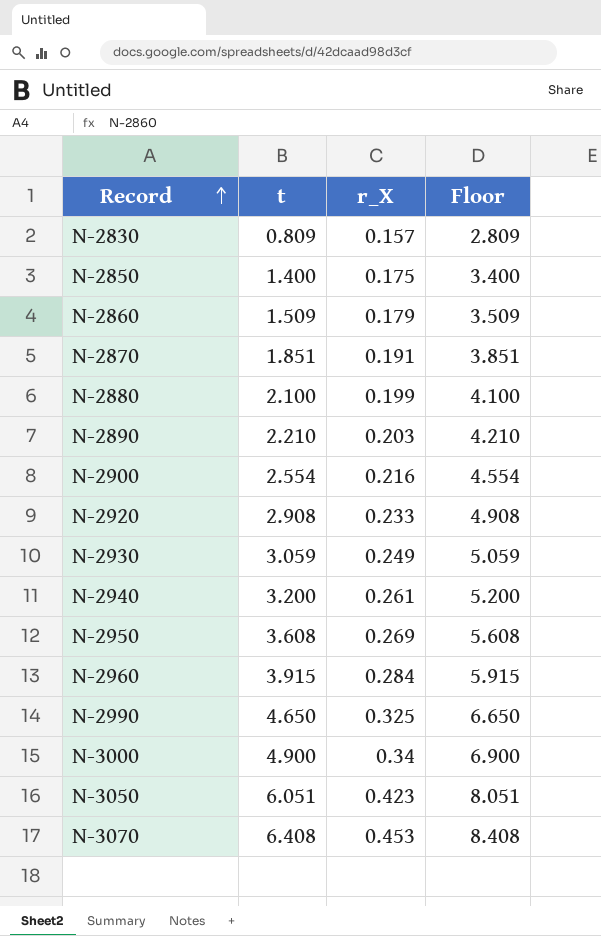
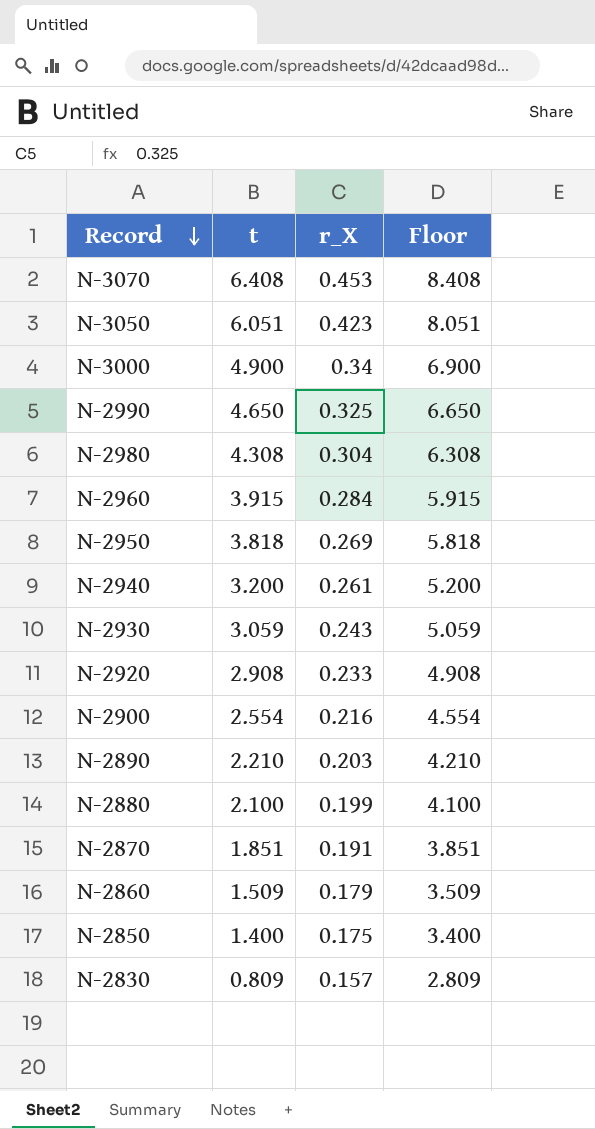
row order: Record ascending -> Record descending
row N-2980: none -> 4.308 | 0.304 | 6.308
N-2950 | t: 3.608 -> 3.818
N-2950 | Floor: 5.608 -> 5.818
N-2930 | r_X: 0.249 -> 0.243

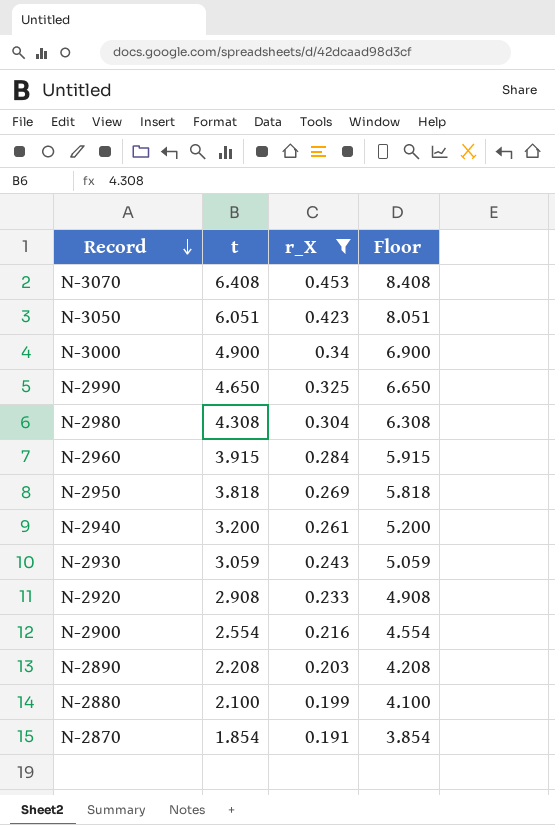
filter: none -> r_X >= 0.191
N-2890 | t: 2.210 -> 2.208
N-2890 | Floor: 4.210 -> 4.208
N-2870 | t: 1.851 -> 1.854
N-2870 | Floor: 3.851 -> 3.854

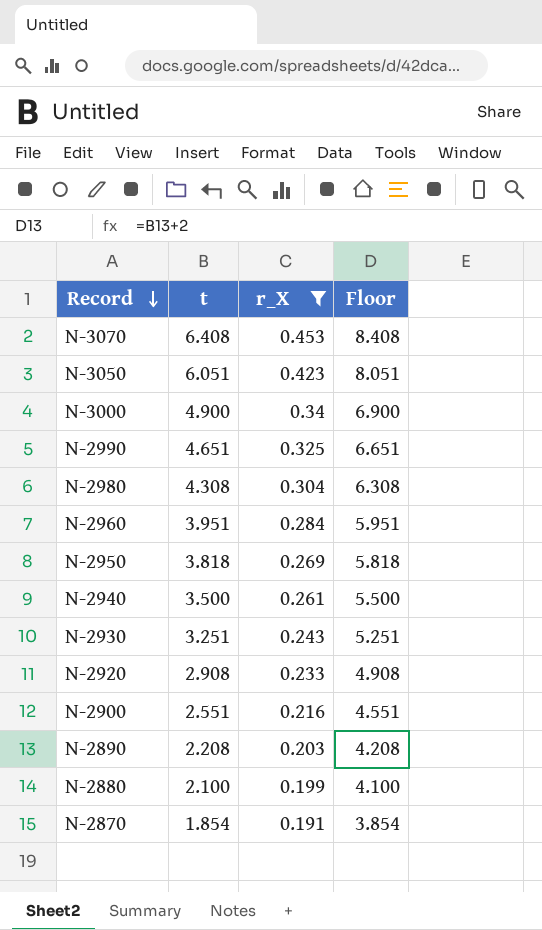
N-2990 | t: 4.650 -> 4.651
N-2990 | Floor: 6.650 -> 6.651
N-2960 | t: 3.915 -> 3.951
N-2960 | Floor: 5.915 -> 5.951
N-2940 | t: 3.200 -> 3.500
N-2940 | Floor: 5.200 -> 5.500
N-2930 | t: 3.059 -> 3.251
N-2930 | Floor: 5.059 -> 5.251
N-2900 | t: 2.554 -> 2.551
N-2900 | Floor: 4.554 -> 4.551

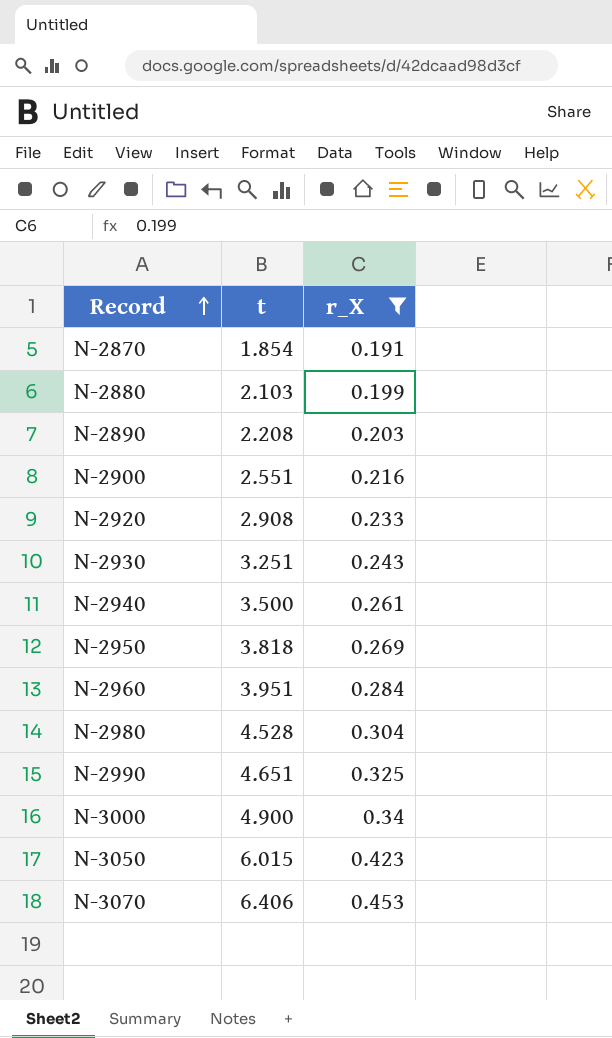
row order: Record descending -> Record ascending
column Floor | formula: [t] + 2 -> none
N-2880 | t: 2.100 -> 2.103
N-2980 | t: 4.308 -> 4.528
N-3050 | t: 6.051 -> 6.015
N-3070 | t: 6.408 -> 6.406

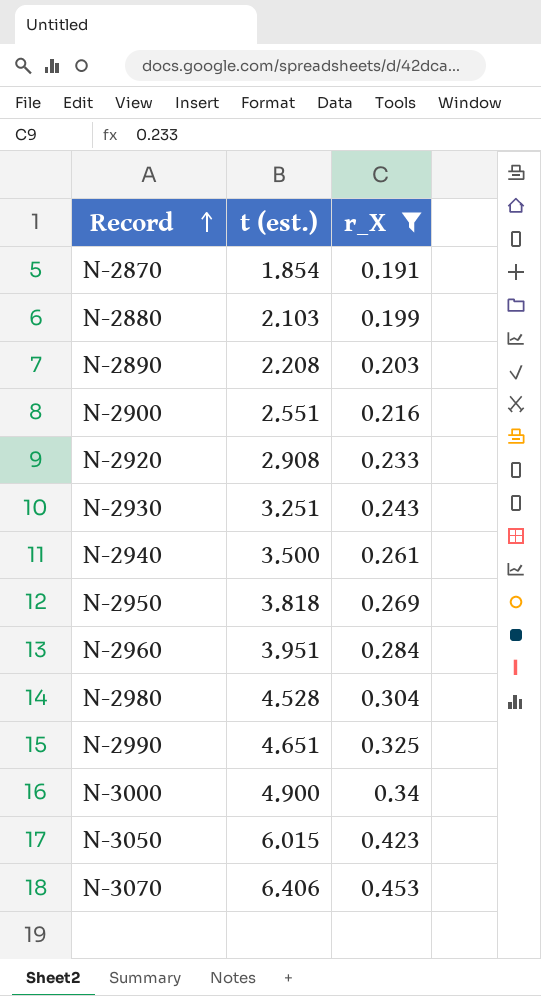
column name: t -> t (est.)

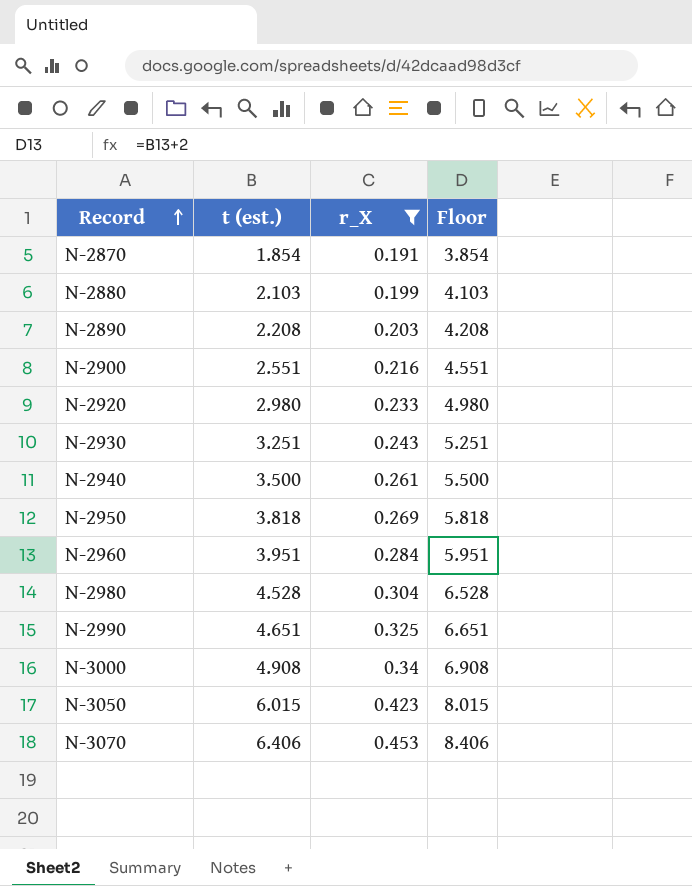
column Floor | formula: none -> [t (est.)] + 2
N-2920 | t (est.): 2.908 -> 2.980
N-3000 | t (est.): 4.900 -> 4.908

